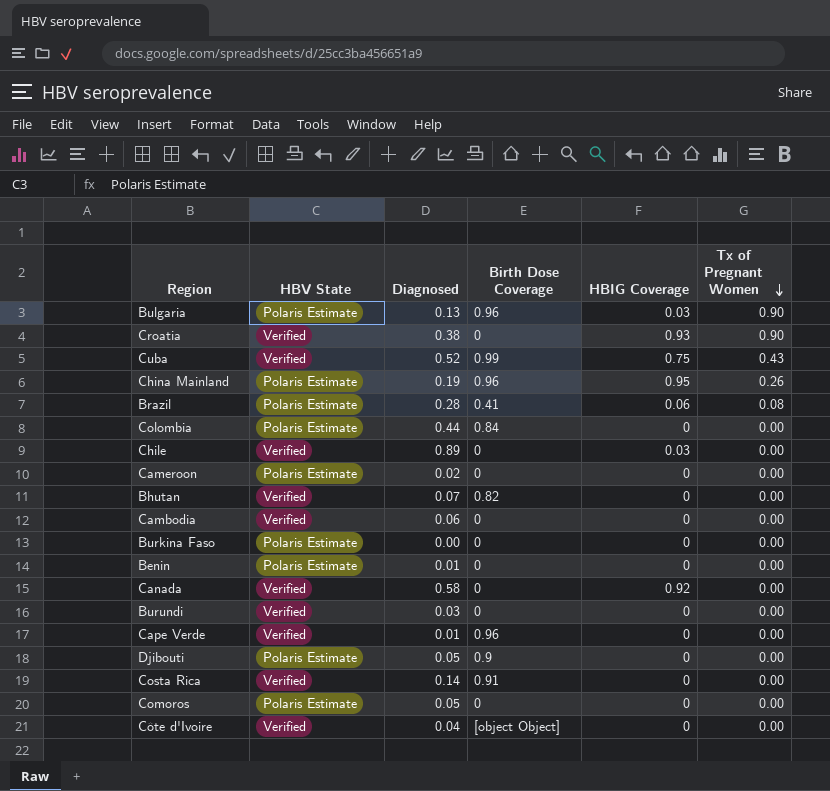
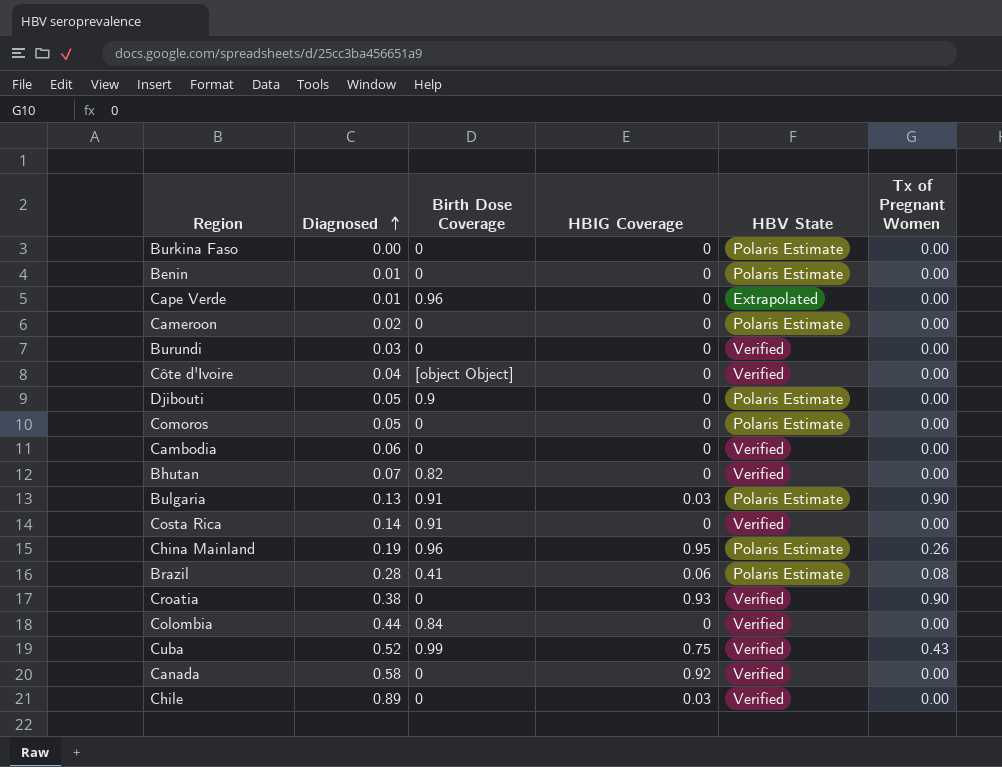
row order: Tx of Pregnant Women descending -> Diagnosed ascending
column HBV State | position: 2 -> 5
Cape Verde | HBV State: Verified -> Extrapolated
Bulgaria | Birth Dose Coverage: 0.96 -> 0.91
Colombia | HBV State: Polaris Estimate -> Verified

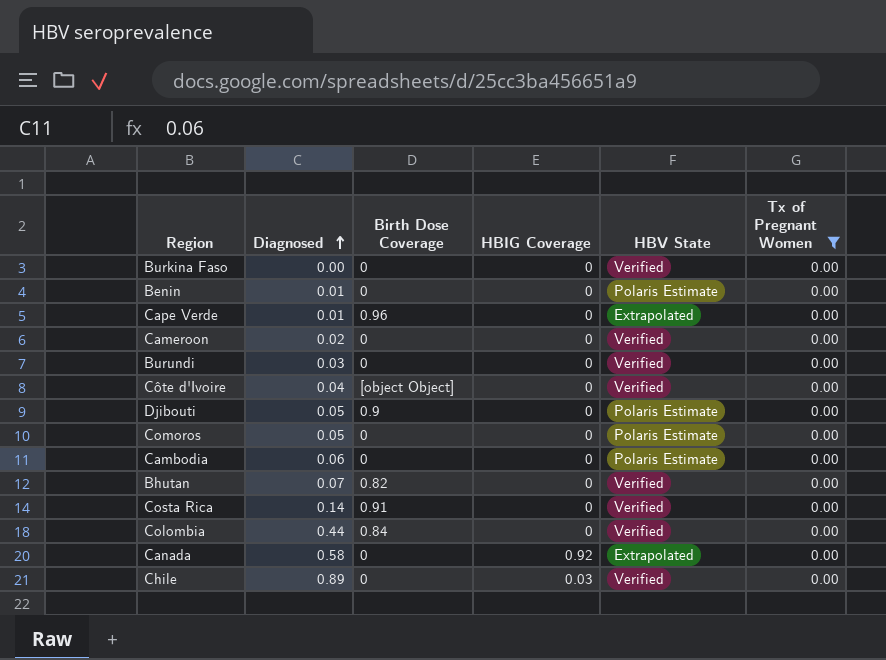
filter: none -> Tx of Pregnant Women = 0.00
Burkina Faso | HBV State: Polaris Estimate -> Verified
Cameroon | HBV State: Polaris Estimate -> Verified
Cambodia | HBV State: Verified -> Polaris Estimate
Canada | HBV State: Verified -> Extrapolated

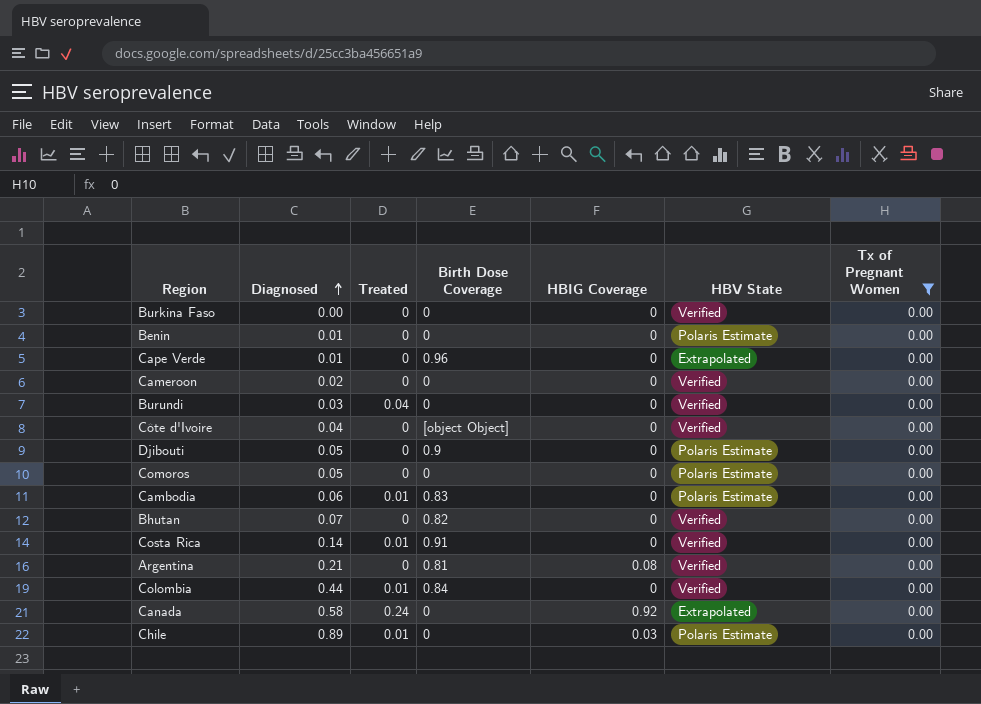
column Treated | position: none -> 3
Cambodia | Birth Dose Coverage: 0 -> 0.83
row Argentina: none -> 0.21 | 0 | 0.81 | 0.08 | Verified | 0.00
Chile | HBV State: Verified -> Polaris Estimate

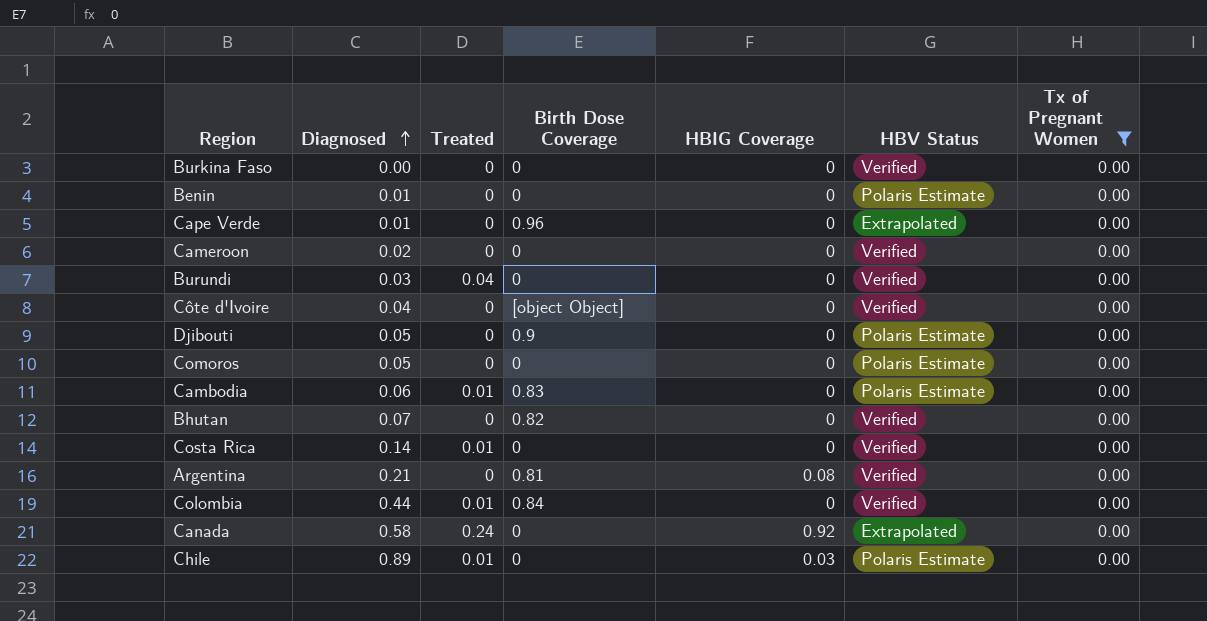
column name: HBV State -> HBV Status
Costa Rica | Birth Dose Coverage: 0.91 -> 0

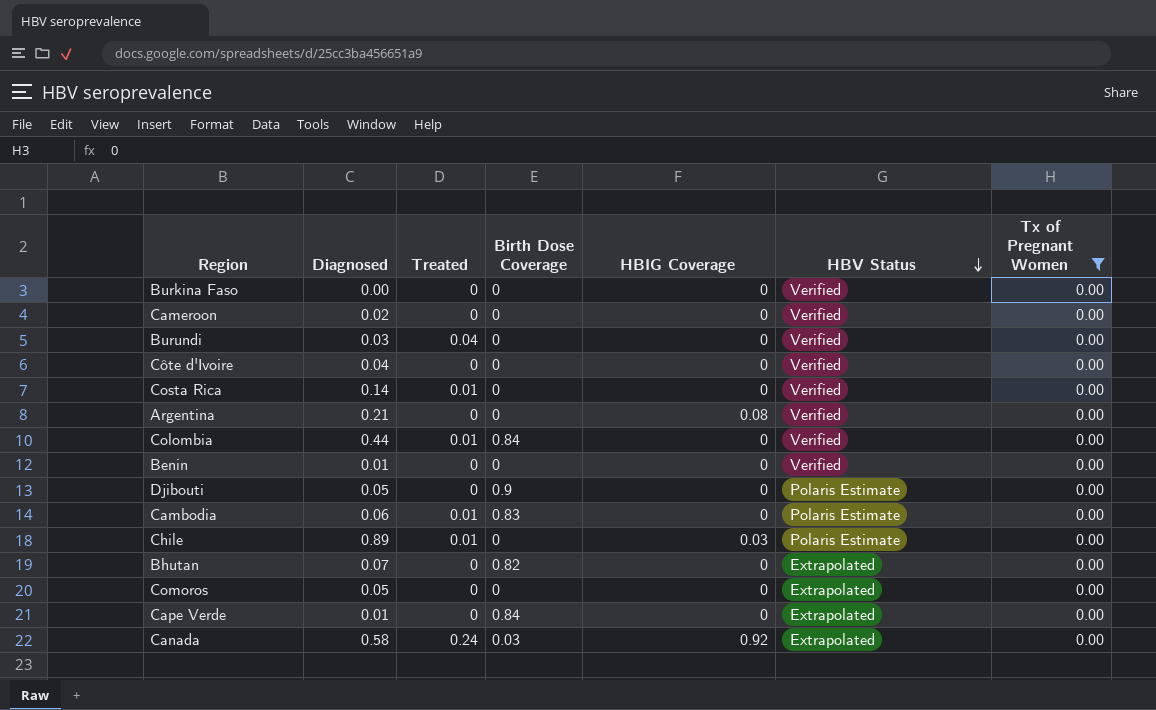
row order: Diagnosed ascending -> HBV Status descending
Côte d'Ivoire | Birth Dose Coverage: [object Object] -> 0
Argentina | Birth Dose Coverage: 0.81 -> 0
Benin | HBV Status: Polaris Estimate -> Verified
Bhutan | HBV Status: Verified -> Extrapolated
Comoros | HBV Status: Polaris Estimate -> Extrapolated
Cape Verde | Birth Dose Coverage: 0.96 -> 0.84
Canada | Birth Dose Coverage: 0 -> 0.03

